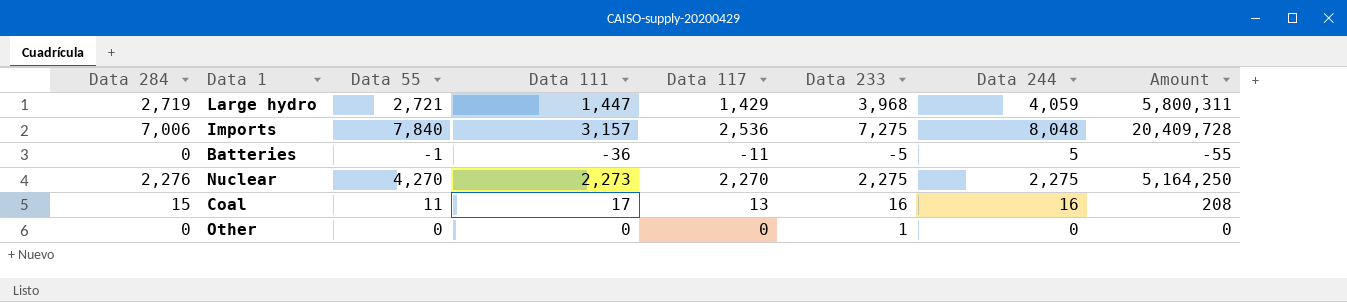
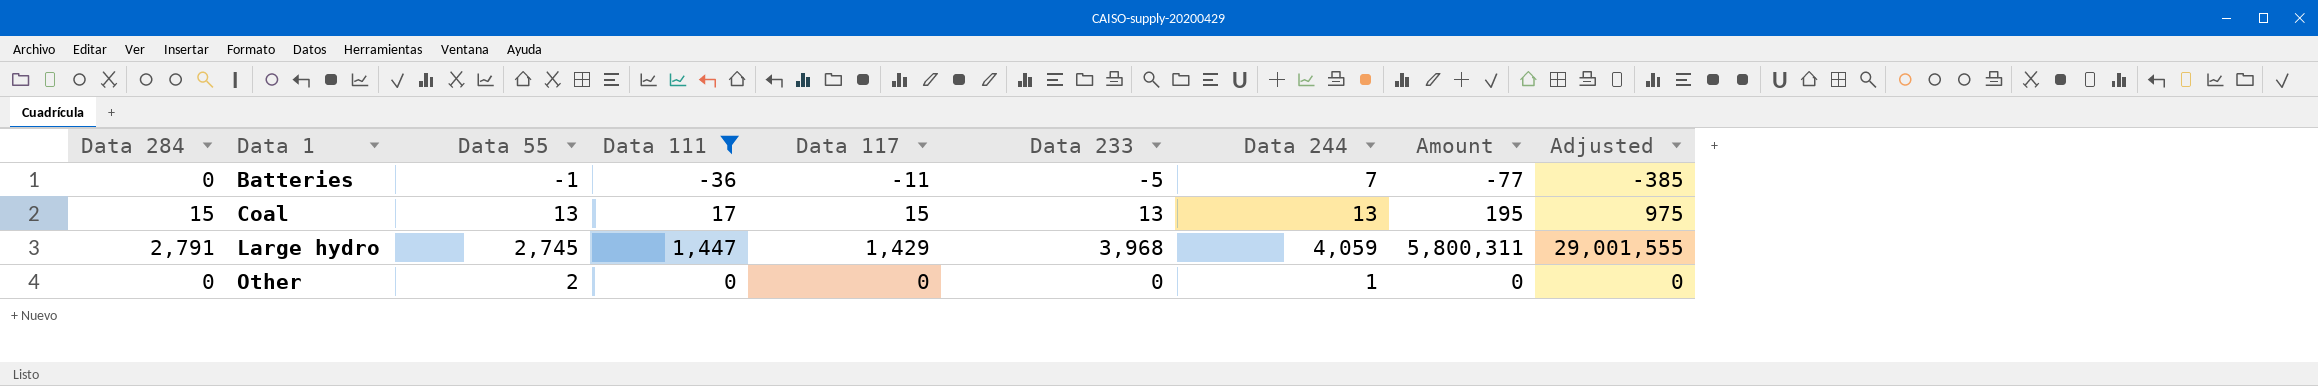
filter: none -> Data 111 <= 1,447
row order: none -> Data 1 ascending
column Adjusted | formula: none -> [Amount] * 5
Batteries | Data 244: 5 -> 7
Batteries | Amount: -55 -> -77
Coal | Data 55: 11 -> 13
Coal | Data 117: 13 -> 15
Coal | Data 233: 16 -> 13
Coal | Data 244: 16 -> 13
Coal | Amount: 208 -> 195
Large hydro | Data 284: 2,719 -> 2,791
Large hydro | Data 55: 2,721 -> 2,745
Other | Data 55: 0 -> 2
Other | Data 233: 1 -> 0
Other | Data 244: 0 -> 1

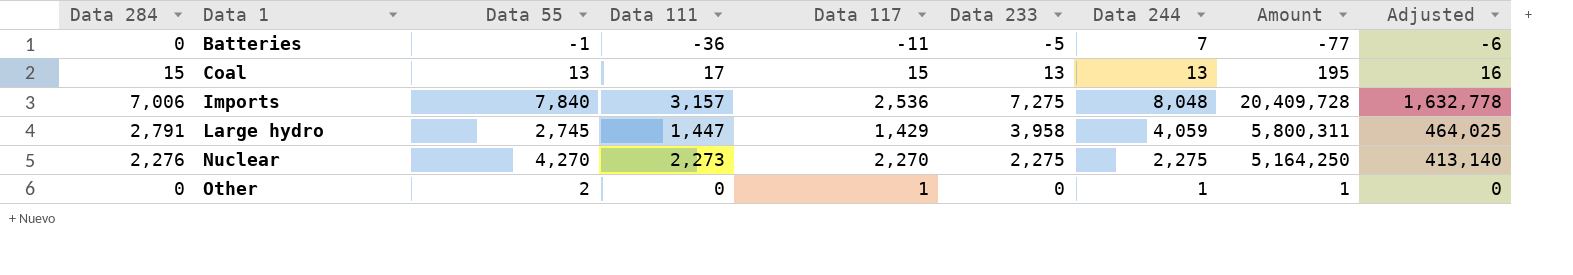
filter: Data 111 <= 1,447 -> none
column Adjusted | formula: [Amount] * 5 -> [Amount] * 0.08
Large hydro | Data 233: 3,968 -> 3,958
Other | Data 117: 0 -> 1
Other | Amount: 0 -> 1

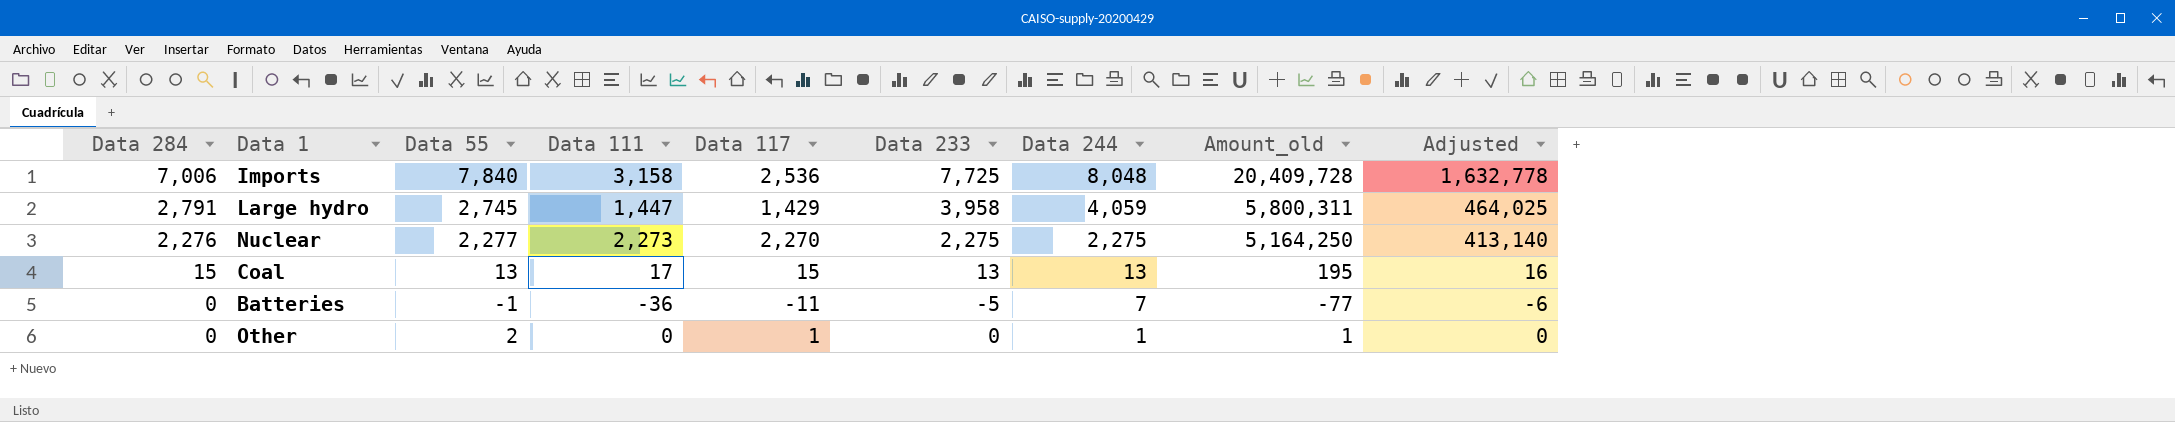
row order: Data 1 ascending -> Data 284 descending
column name: Amount -> Amount_old
Imports | Data 111: 3,157 -> 3,158
Imports | Data 233: 7,275 -> 7,725
Nuclear | Data 55: 4,270 -> 2,277

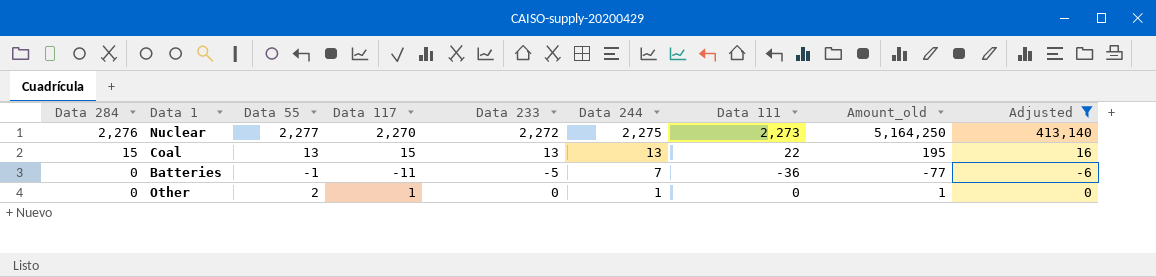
filter: none -> Adjusted <= 413,140
column Data 111 | position: 4 -> 7
Nuclear | Data 233: 2,275 -> 2,272
Coal | Data 111: 17 -> 22

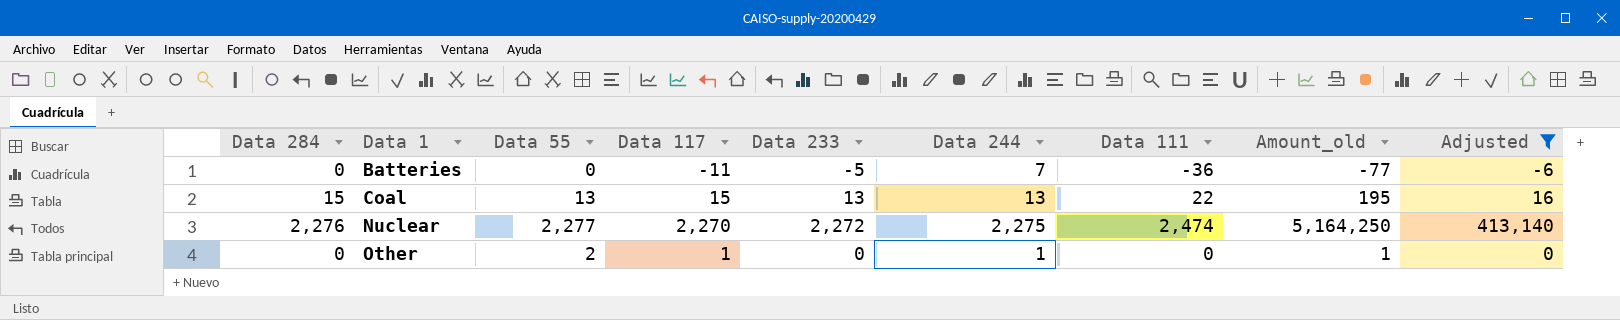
row order: Data 284 descending -> Data 1 ascending
Batteries | Data 55: -1 -> 0
Nuclear | Data 111: 2,273 -> 2,474

